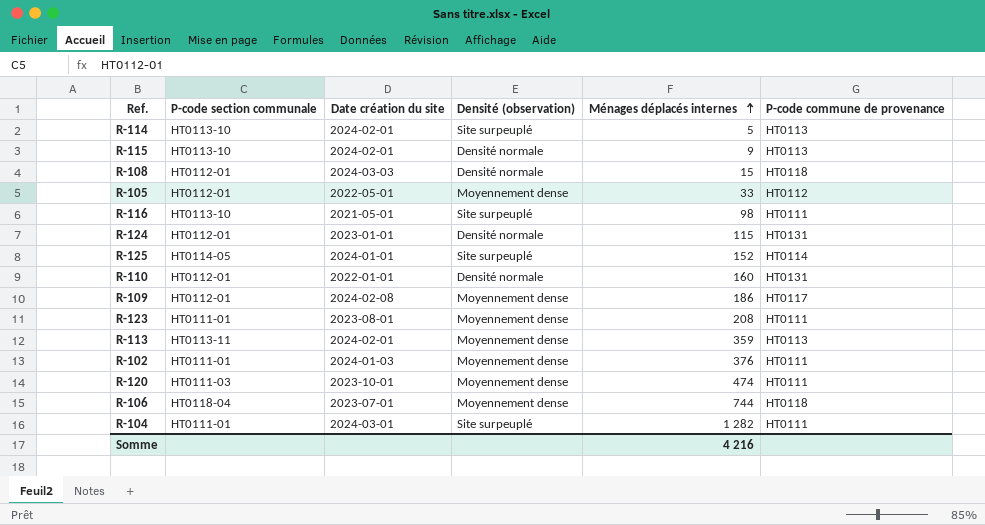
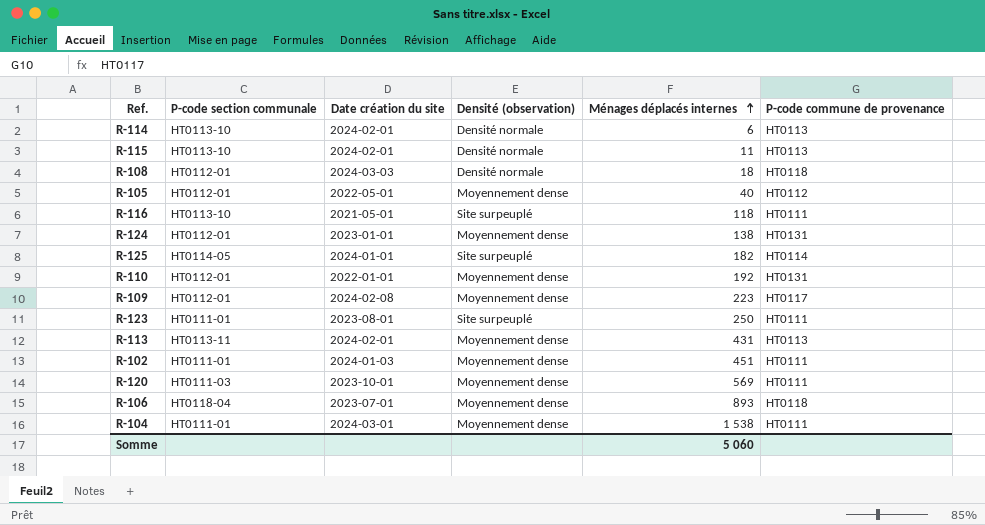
R-114 | Densité (observation): Site surpeuplé -> Densité normale
R-114 | Ménages déplacés internes: 5 -> 6
R-115 | Ménages déplacés internes: 9 -> 11
R-108 | Ménages déplacés internes: 15 -> 18
R-105 | Ménages déplacés internes: 33 -> 40
R-116 | Ménages déplacés internes: 98 -> 118
R-124 | Densité (observation): Densité normale -> Moyennement dense
R-124 | Ménages déplacés internes: 115 -> 138
R-125 | Ménages déplacés internes: 152 -> 182
R-110 | Densité (observation): Densité normale -> Moyennement dense
R-110 | Ménages déplacés internes: 160 -> 192
R-109 | Ménages déplacés internes: 186 -> 223
R-123 | Densité (observation): Moyennement dense -> Site surpeuplé
R-123 | Ménages déplacés internes: 208 -> 250
R-113 | Ménages déplacés internes: 359 -> 431
R-102 | Ménages déplacés internes: 376 -> 451
R-120 | Ménages déplacés internes: 474 -> 569
R-106 | Ménages déplacés internes: 744 -> 893
R-104 | Densité (observation): Site surpeuplé -> Moyennement dense
R-104 | Ménages déplacés internes: 1 282 -> 1 538
Somme | Ménages déplacés internes: 4 216 -> 5 060

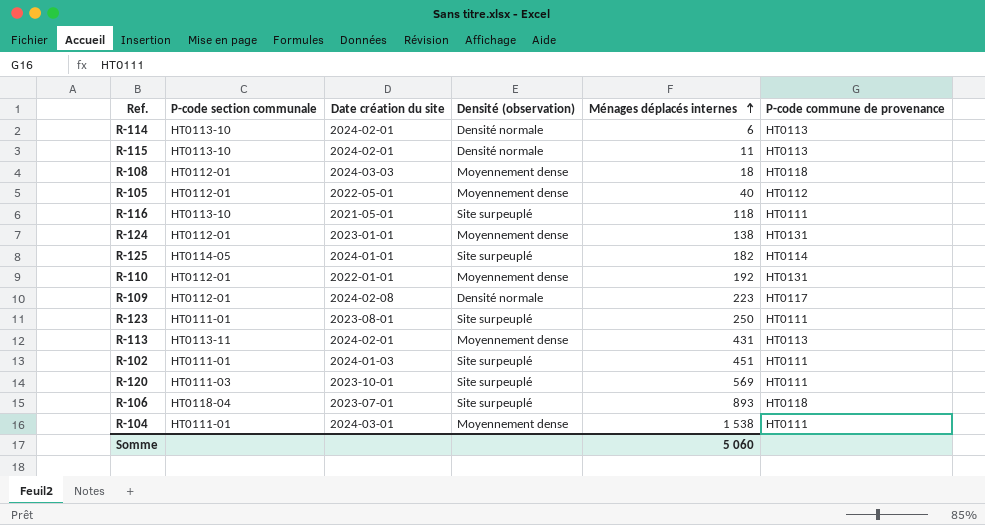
R-108 | Densité (observation): Densité normale -> Moyennement dense
R-109 | Densité (observation): Moyennement dense -> Densité normale
R-102 | Densité (observation): Moyennement dense -> Site surpeuplé
R-120 | Densité (observation): Moyennement dense -> Site surpeuplé
R-106 | Densité (observation): Moyennement dense -> Site surpeuplé

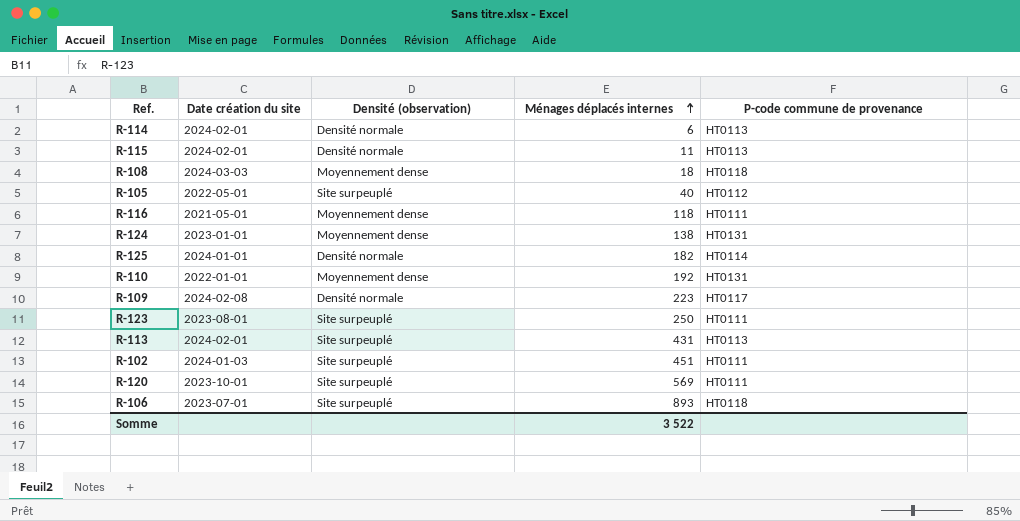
column P-code section communale | position: 2 -> none
row R-104: HT0111-01 | 2024-03-01 | Moyennement dense | 1 538 | HT0111 -> none
R-105 | Densité (observation): Moyennement dense -> Site surpeuplé
R-116 | Densité (observation): Site surpeuplé -> Moyennement dense
R-125 | Densité (observation): Site surpeuplé -> Densité normale
R-113 | Densité (observation): Moyennement dense -> Site surpeuplé
Somme | Ménages déplacés internes: 5 060 -> 3 522

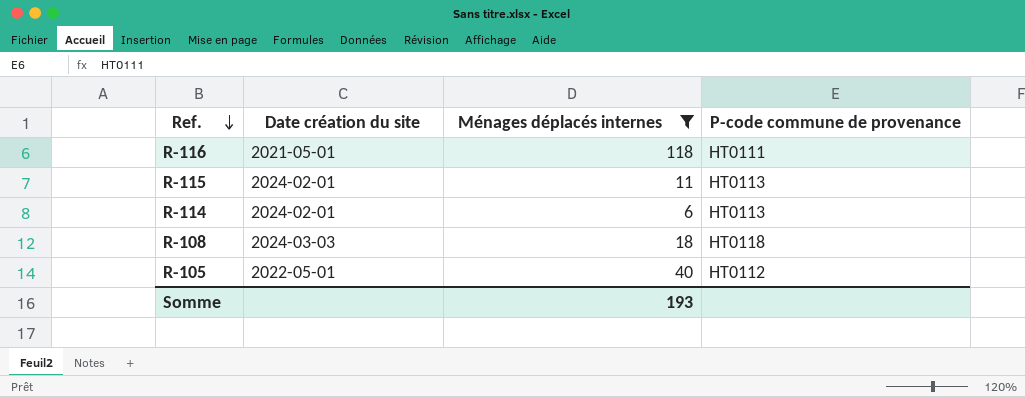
filter: none -> Ménages déplacés internes <= 118
row order: Ménages déplacés internes ascending -> Ref. descending
column Densité (observation) | position: 3 -> none
Somme | Ménages déplacés internes: 3 522 -> 193

